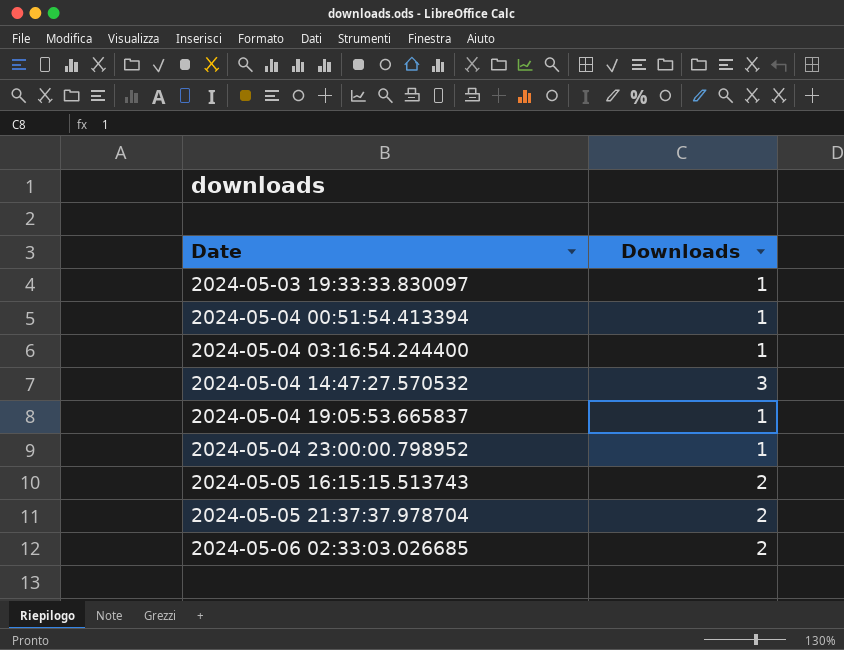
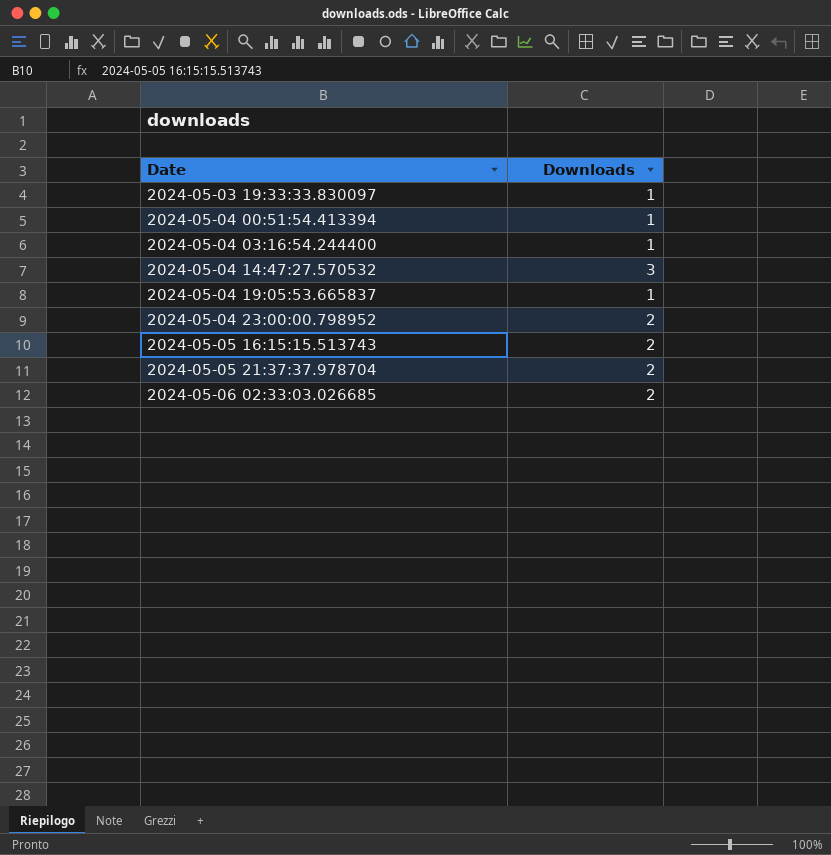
2024-05-04 23:00:00.798952 | Downloads: 1 -> 2

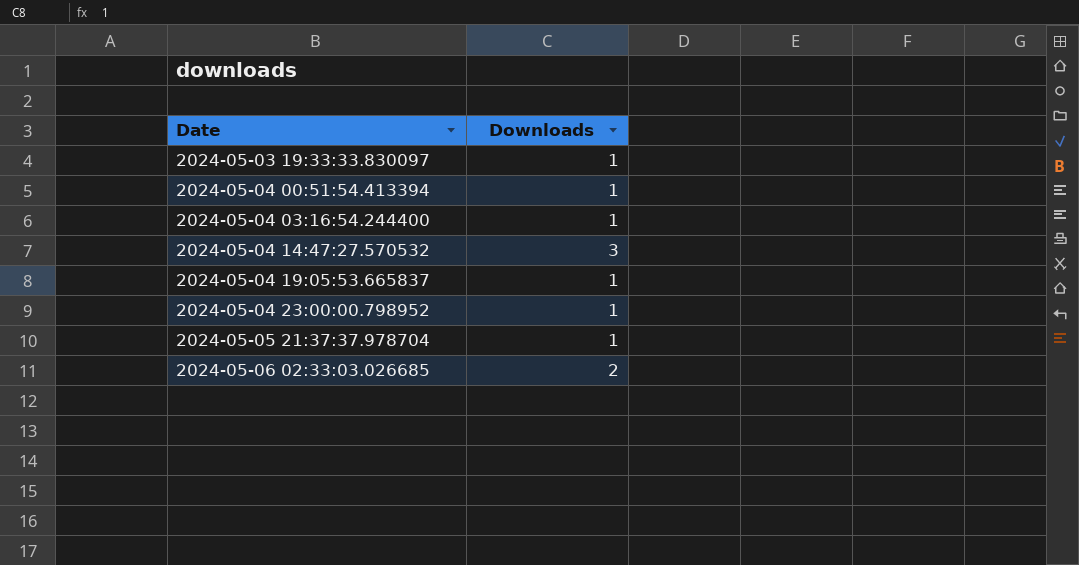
row 2024-05-05 16:15:15.513743: 2 -> none
2024-05-04 23:00:00.798952 | Downloads: 2 -> 1
2024-05-05 21:37:37.978704 | Downloads: 2 -> 1

